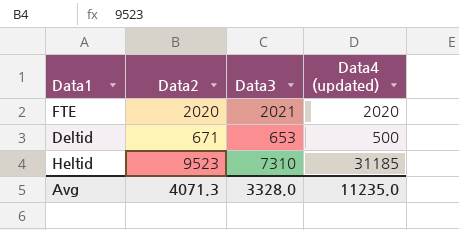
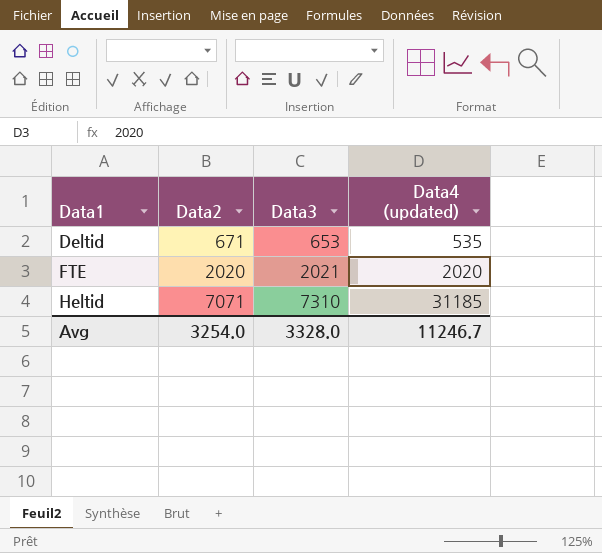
row order: none -> Data1 ascending
Deltid | Data4 (updated): 500 -> 535
Heltid | Data2: 9523 -> 7071
Avg | Data2: 4071.3 -> 3254.0
Avg | Data4 (updated): 11235.0 -> 11246.7

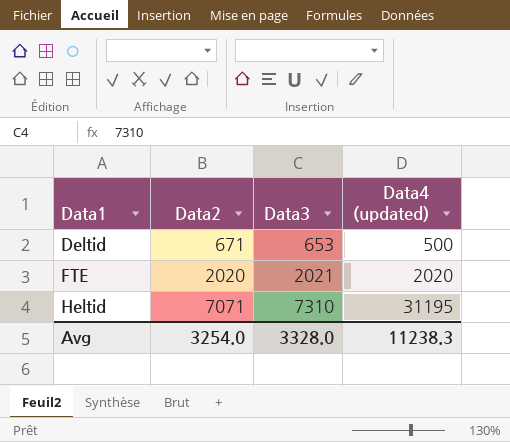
Deltid | Data4 (updated): 535 -> 500
Heltid | Data4 (updated): 31185 -> 31195
Avg | Data4 (updated): 11246.7 -> 11238.3

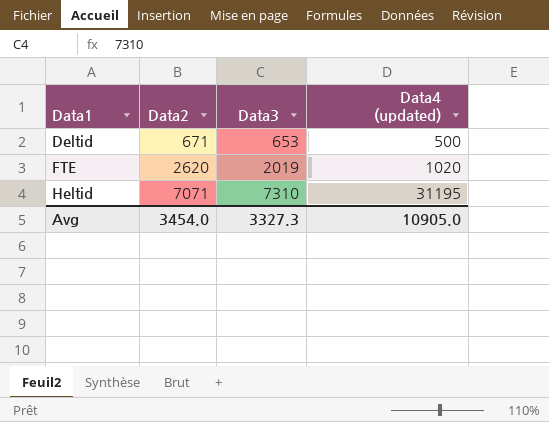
FTE | Data2: 2020 -> 2620
FTE | Data3: 2021 -> 2019
FTE | Data4 (updated): 2020 -> 1020
Avg | Data2: 3254.0 -> 3454.0
Avg | Data3: 3328.0 -> 3327.3
Avg | Data4 (updated): 11238.3 -> 10905.0

